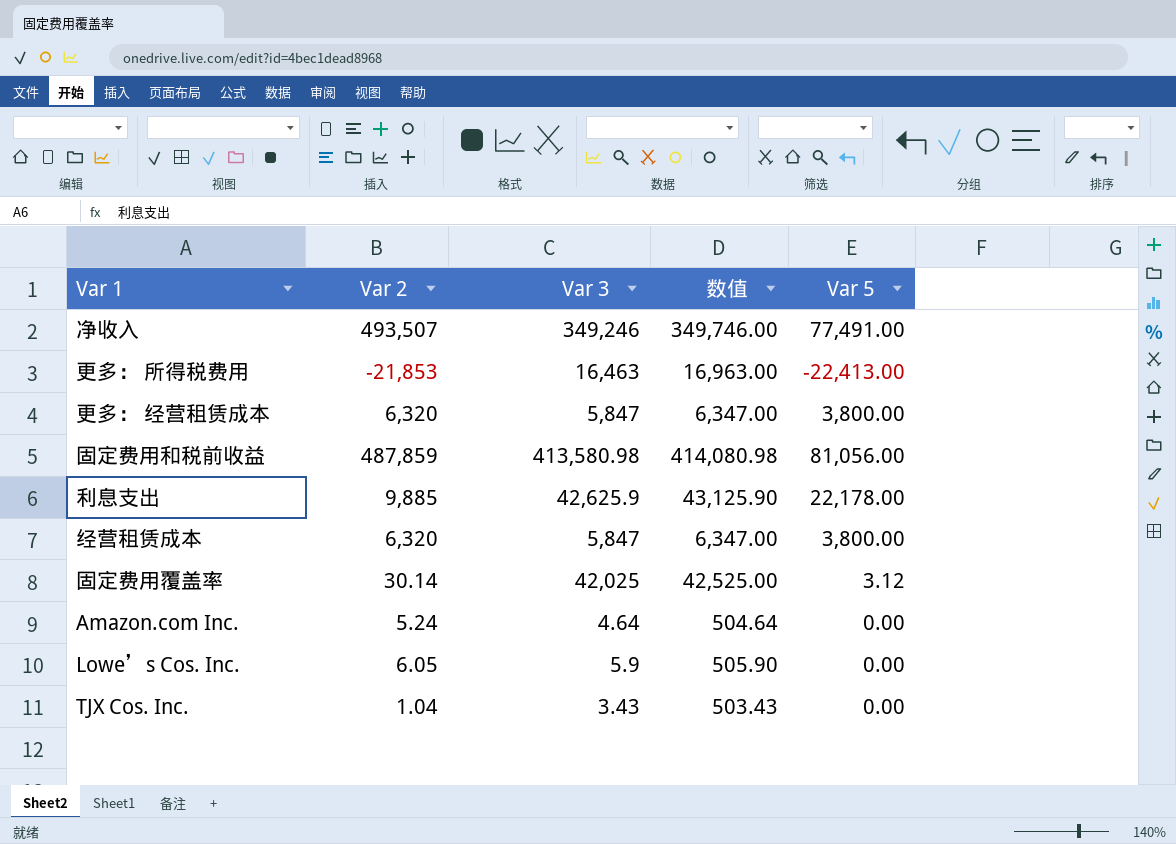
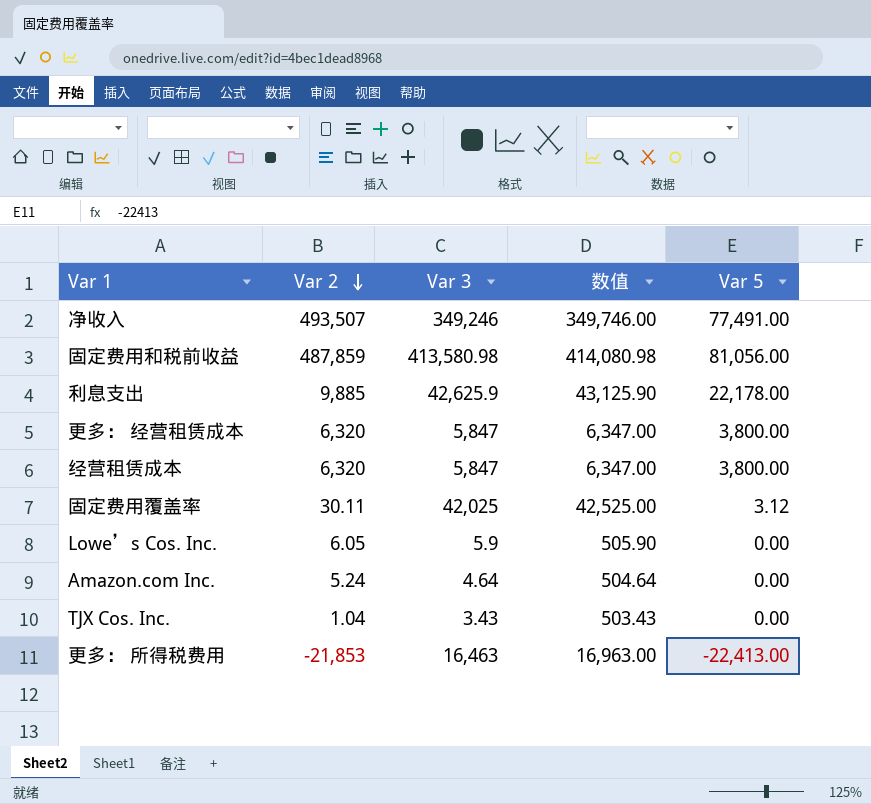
row order: none -> Var 2 descending
固定费用覆盖率 | Var 2: 30.14 -> 30.11

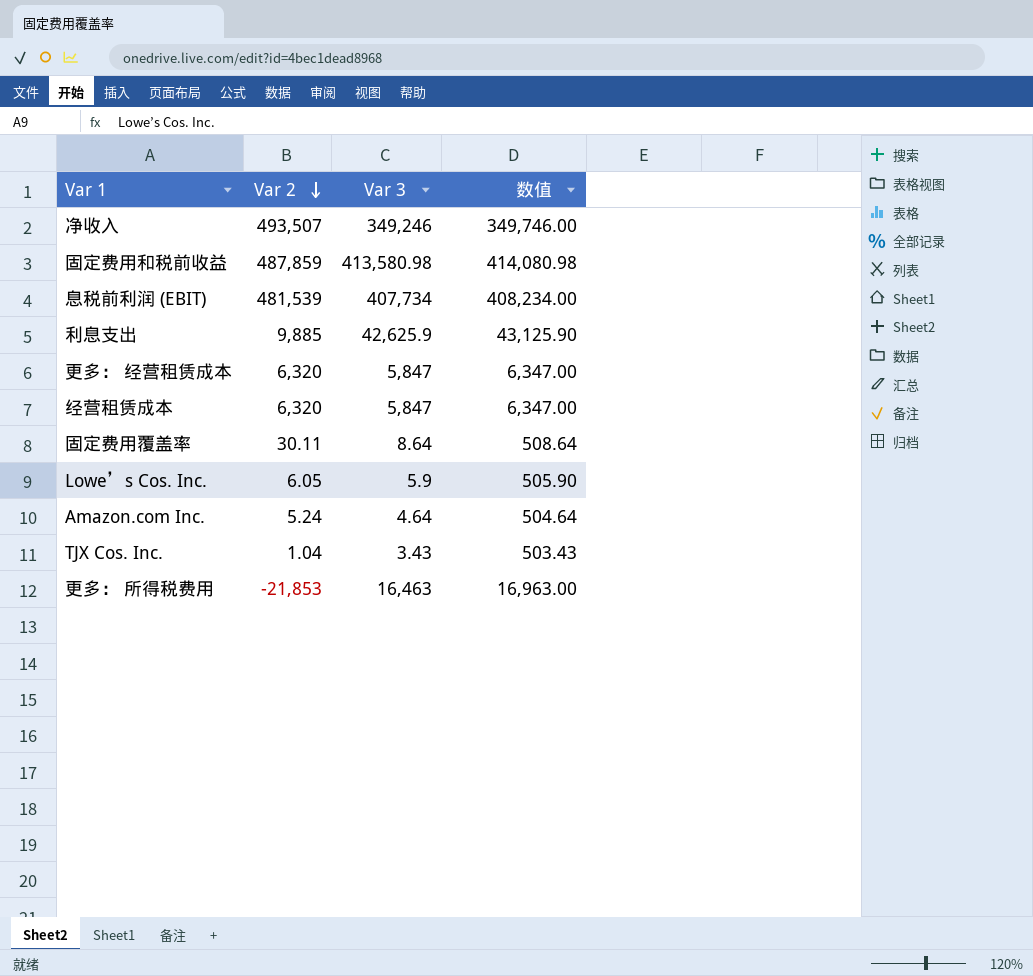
column Var 5 | position: 5 -> none
row 息税前利润 (EBIT): none -> 481,539 | 407,734 | 408,234.00
固定费用覆盖率 | Var 3: 42,025 -> 8.64
固定费用覆盖率 | 数值: 42,525.00 -> 508.64

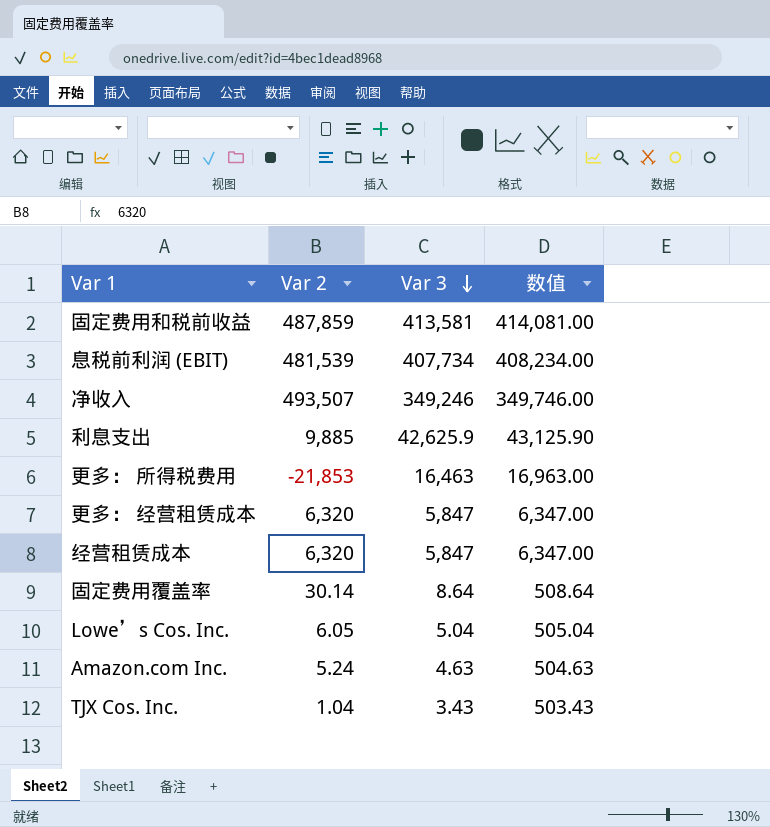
row order: Var 2 descending -> Var 3 descending
固定费用和税前收益 | Var 3: 413,580.98 -> 413,581
固定费用和税前收益 | 数值: 414,080.98 -> 414,081.00
固定费用覆盖率 | Var 2: 30.11 -> 30.14
Lowe’s Cos. Inc. | Var 3: 5.9 -> 5.04
Lowe’s Cos. Inc. | 数值: 505.90 -> 505.04
Amazon.com Inc. | Var 3: 4.64 -> 4.63
Amazon.com Inc. | 数值: 504.64 -> 504.63

